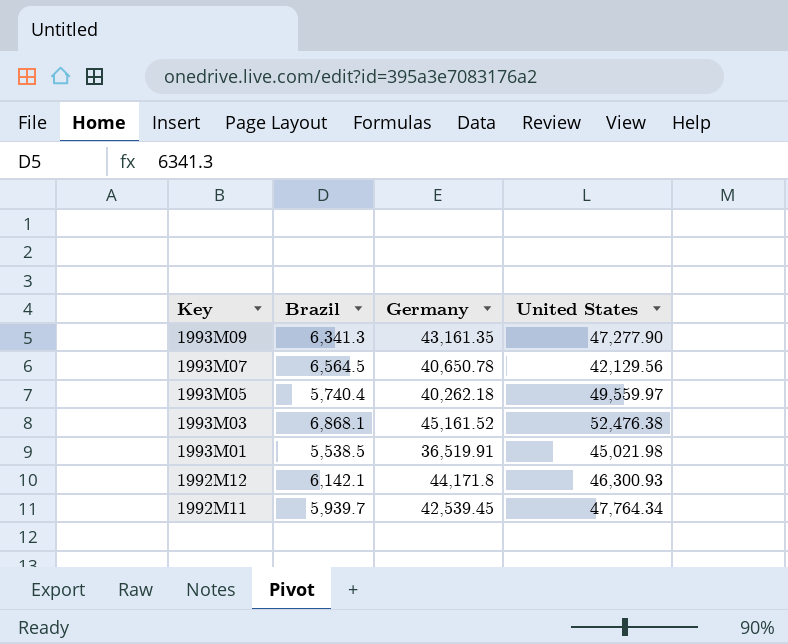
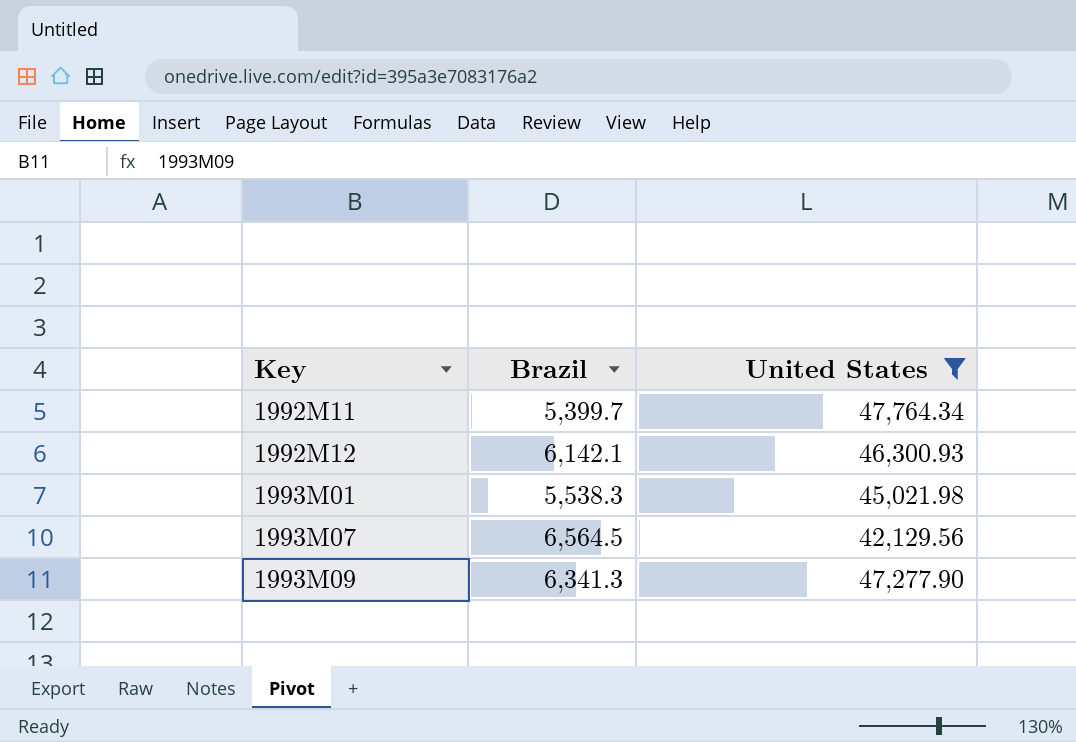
filter: none -> United States <= 47,764.34
row order: Key descending -> Key ascending
column Germany | position: 3 -> none
1992M11 | Brazil: 5,939.7 -> 5,399.7
1993M01 | Brazil: 5,538.5 -> 5,538.3

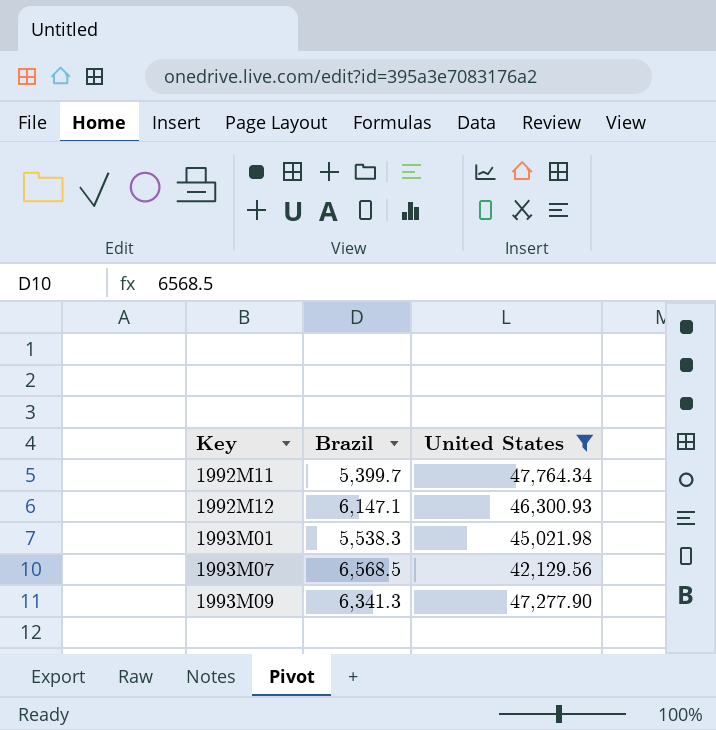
1992M12 | Brazil: 6,142.1 -> 6,147.1
1993M07 | Brazil: 6,564.5 -> 6,568.5

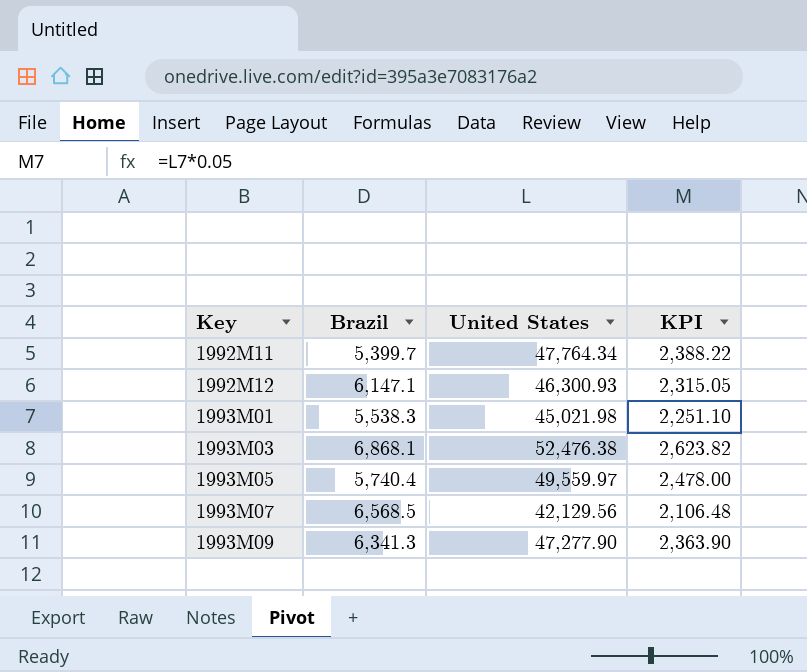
filter: United States <= 47,764.34 -> none
column KPI | formula: none -> [United States] * 0.05

